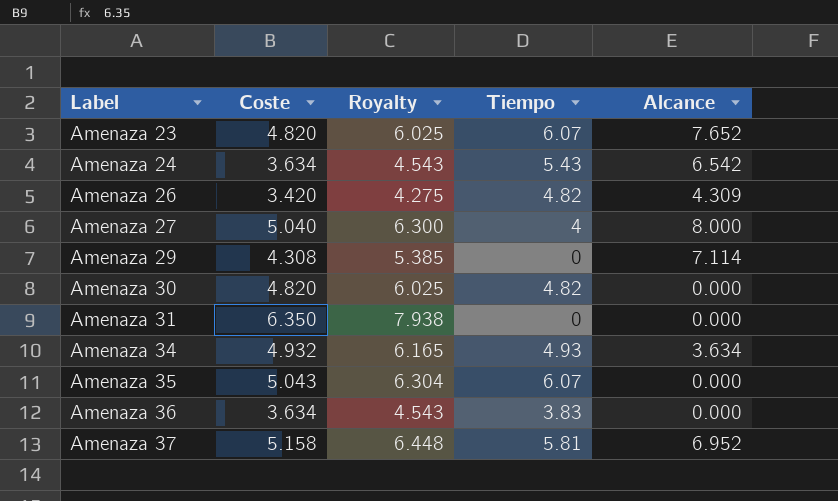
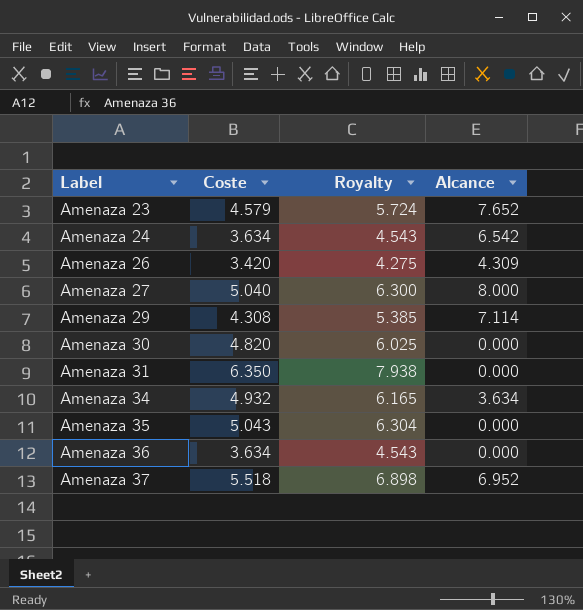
column Tiempo | position: 4 -> none
Amenaza 23 | Coste: 4.820 -> 4.579
Amenaza 23 | Royalty: 6.025 -> 5.724
Amenaza 37 | Coste: 5.158 -> 5.518
Amenaza 37 | Royalty: 6.448 -> 6.898

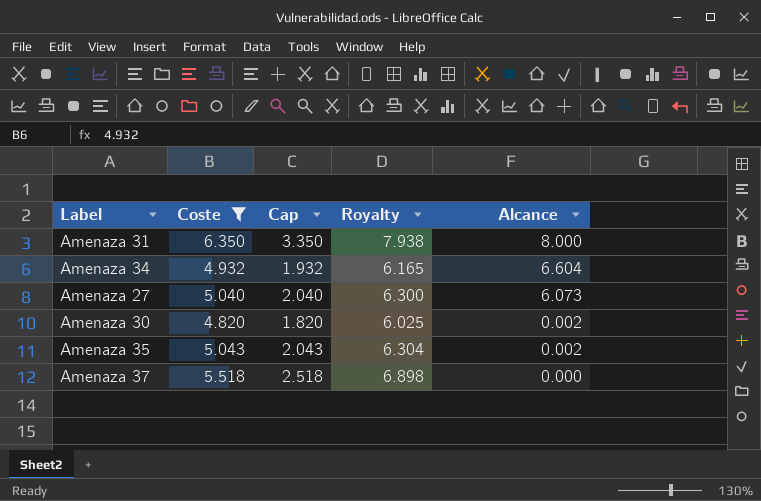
filter: none -> Coste >= 4.820
row order: Label ascending -> Alcance descending
column Cap | formula: none -> [Coste] - 3
Amenaza 31 | Alcance: 0.000 -> 8.000
Amenaza 34 | Alcance: 3.634 -> 6.604
Amenaza 27 | Alcance: 8.000 -> 6.073
Amenaza 30 | Alcance: 0.000 -> 0.002
Amenaza 35 | Alcance: 0.000 -> 0.002
Amenaza 37 | Alcance: 6.952 -> 0.000

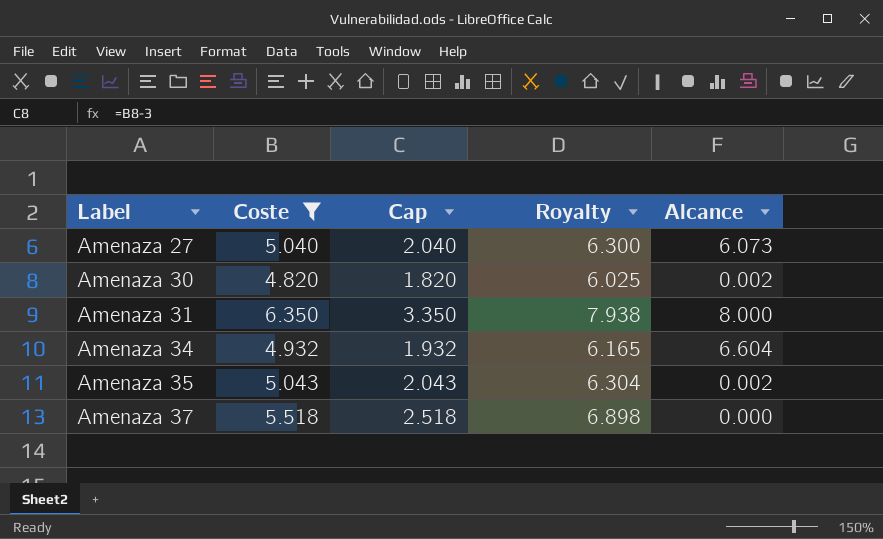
row order: Alcance descending -> Label ascending

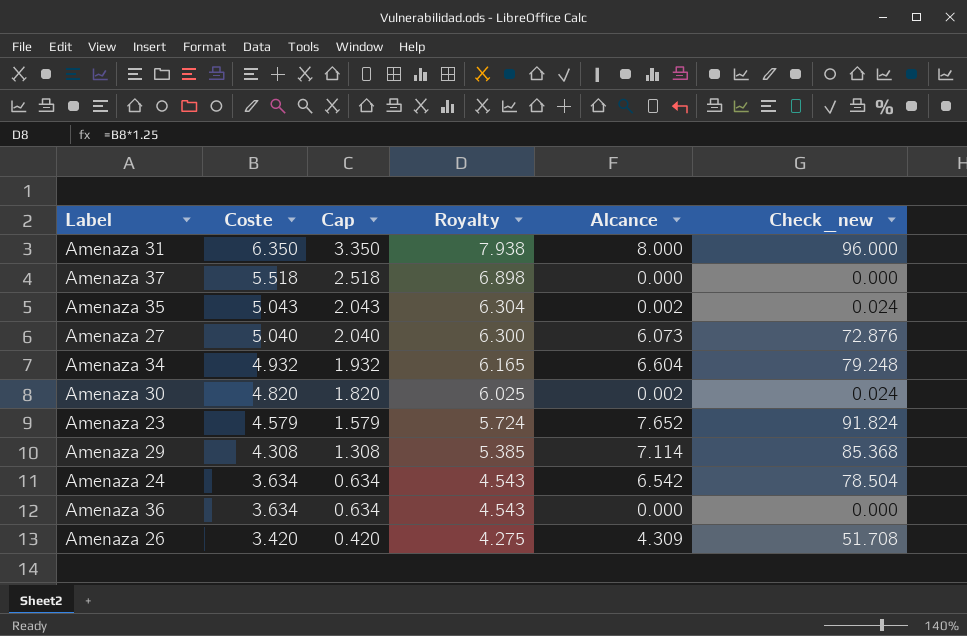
filter: Coste >= 4.820 -> none
row order: Label ascending -> Coste descending
column Check_new | formula: none -> [Alcance] * 12

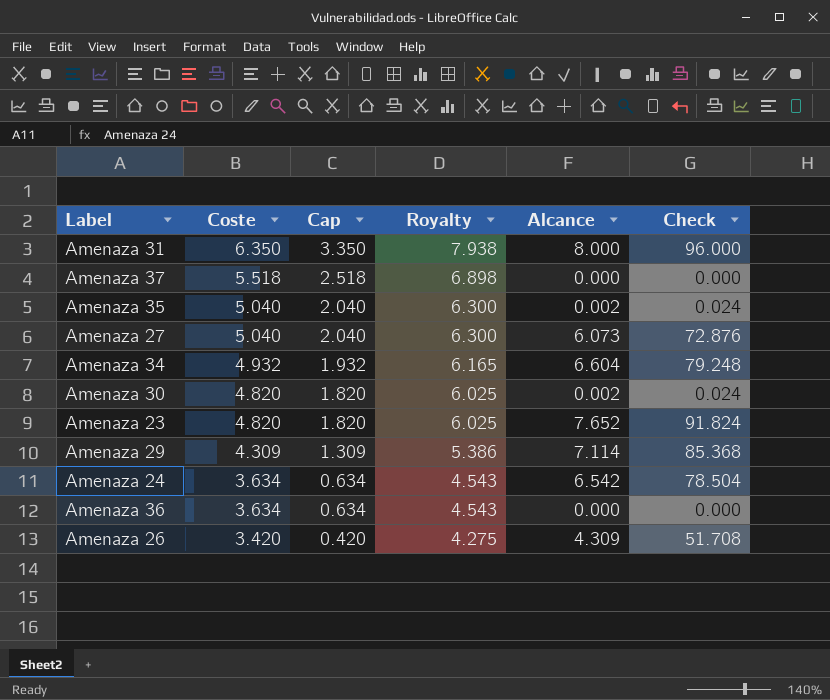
column name: Check_new -> Check
Amenaza 35 | Coste: 5.043 -> 5.040
Amenaza 35 | Cap: 2.043 -> 2.040
Amenaza 35 | Royalty: 6.304 -> 6.300
Amenaza 23 | Coste: 4.579 -> 4.820
Amenaza 23 | Cap: 1.579 -> 1.820
Amenaza 23 | Royalty: 5.724 -> 6.025
Amenaza 29 | Coste: 4.308 -> 4.309
Amenaza 29 | Cap: 1.308 -> 1.309
Amenaza 29 | Royalty: 5.385 -> 5.386

